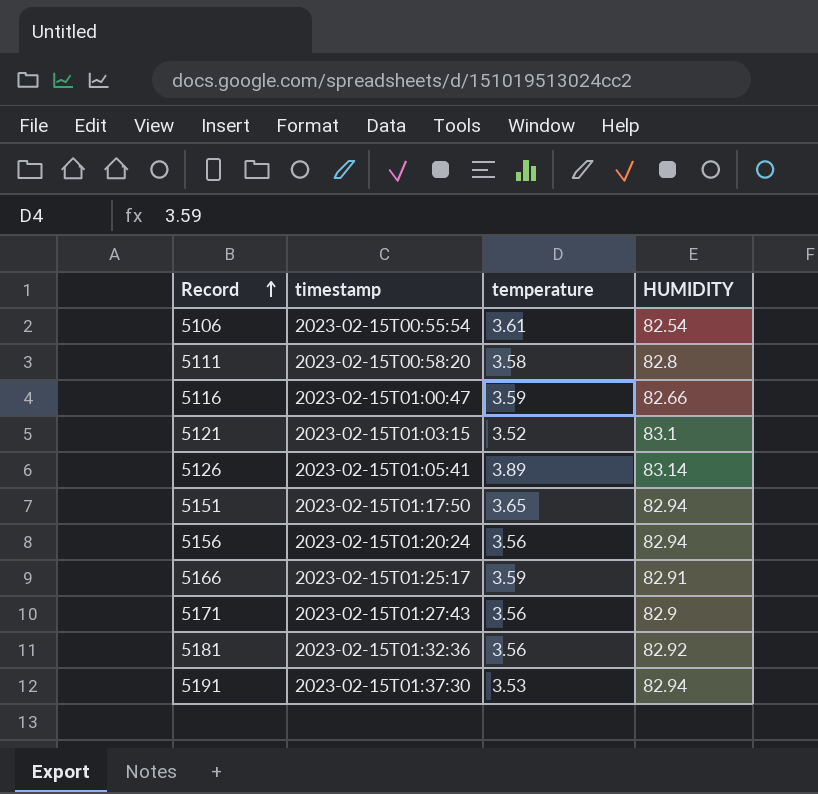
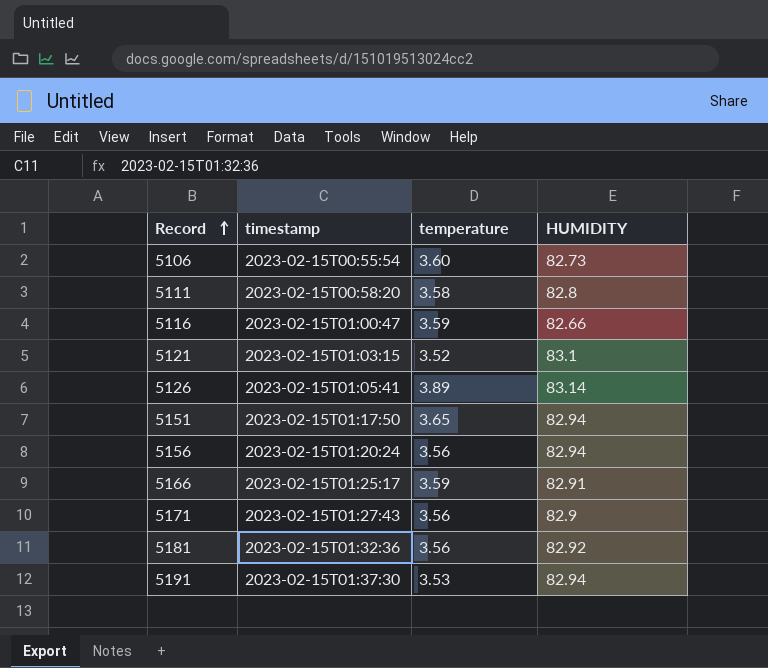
5106 | temperature: 3.61 -> 3.60
5106 | HUMIDITY: 82.54 -> 82.73

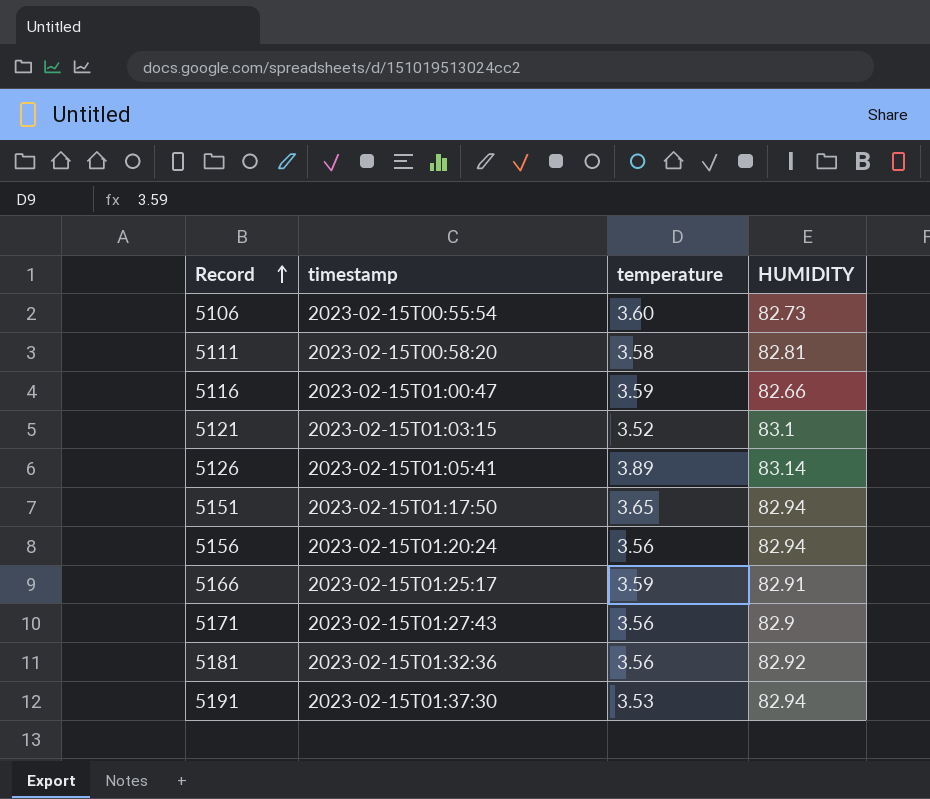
5111 | HUMIDITY: 82.8 -> 82.81

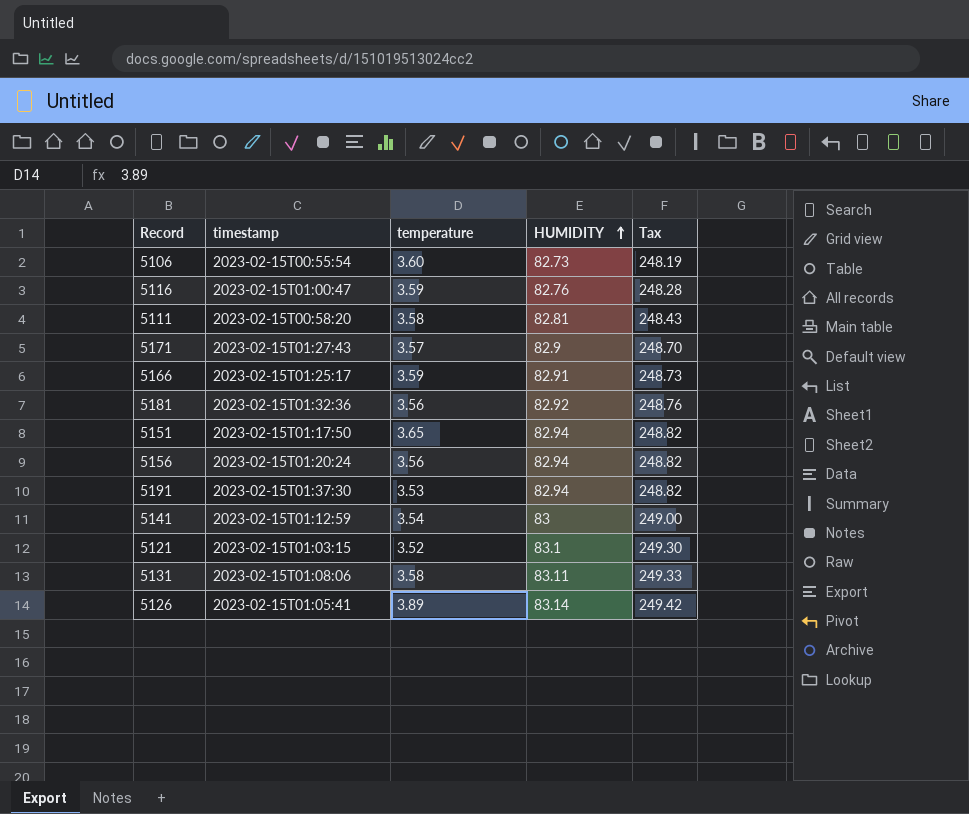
row order: Record ascending -> HUMIDITY ascending
column Tax | formula: none -> [HUMIDITY] * 3
5116 | HUMIDITY: 82.66 -> 82.76
5171 | temperature: 3.56 -> 3.57
row 5141: none -> 2023-02-15T01:12:59 | 3.54 | 83 | 249.00
row 5131: none -> 2023-02-15T01:08:06 | 3.58 | 83.11 | 249.33

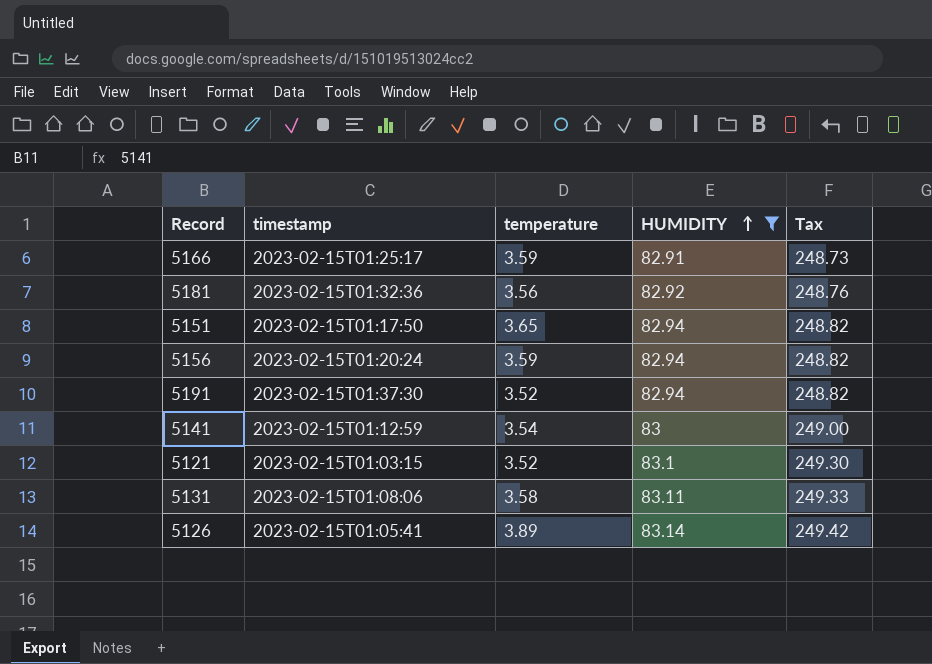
filter: none -> HUMIDITY >= 82.91
5156 | temperature: 3.56 -> 3.59
5191 | temperature: 3.53 -> 3.52

